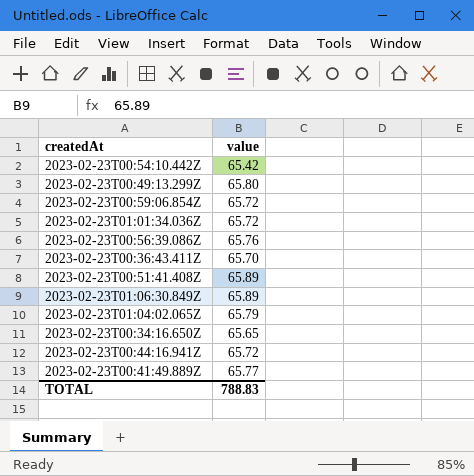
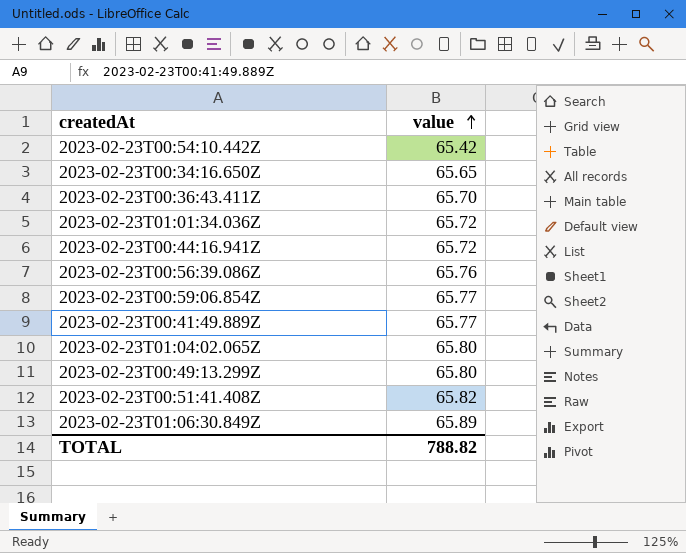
row order: none -> value ascending
2023-02-23T00:59:06.854Z | value: 65.72 -> 65.77
2023-02-23T01:04:02.065Z | value: 65.79 -> 65.80
2023-02-23T00:51:41.408Z | value: 65.89 -> 65.82
TOTAL | value: 788.83 -> 788.82

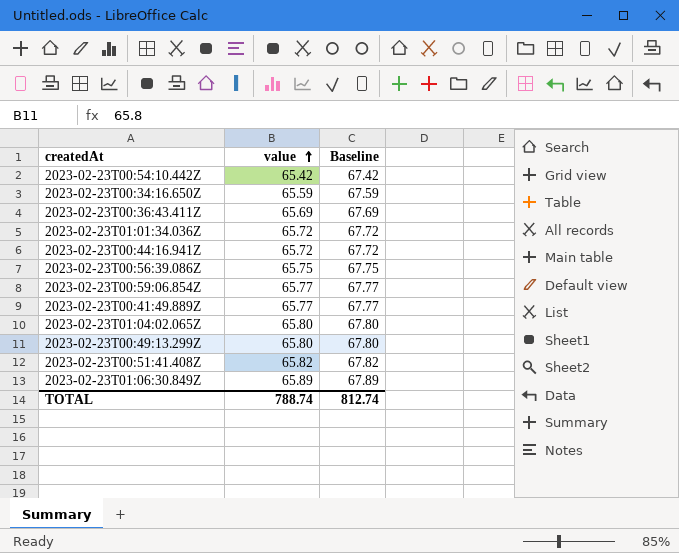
column Baseline | formula: none -> [value] + 2
2023-02-23T00:34:16.650Z | value: 65.65 -> 65.59
2023-02-23T00:36:43.411Z | value: 65.70 -> 65.69
2023-02-23T00:56:39.086Z | value: 65.76 -> 65.75
TOTAL | value: 788.82 -> 788.74

